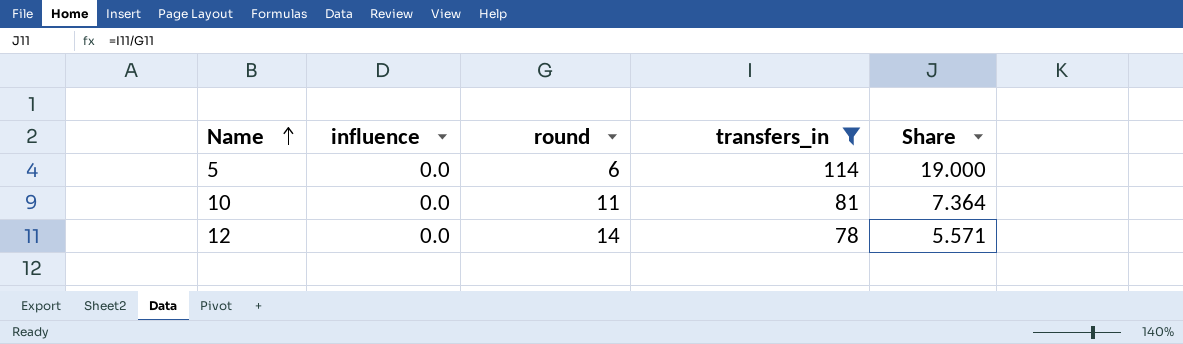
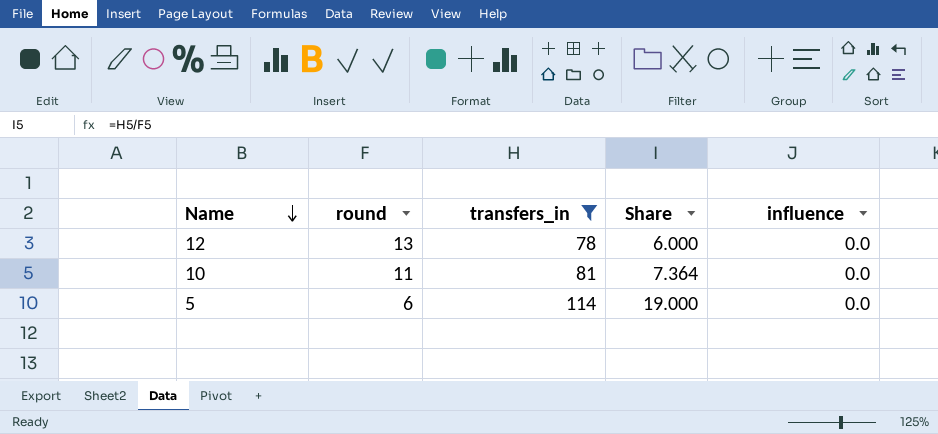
row order: Name ascending -> Name descending
column influence | position: 2 -> 5
12 | round: 14 -> 13
12 | Share: 5.571 -> 6.000

